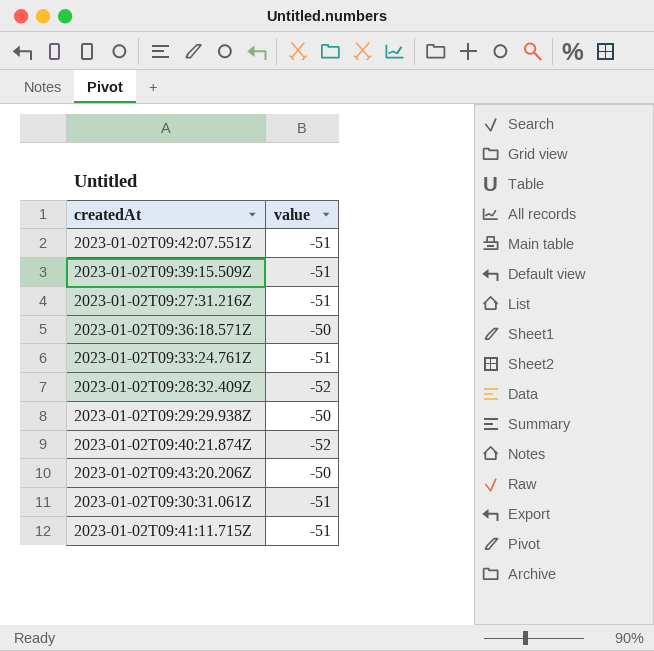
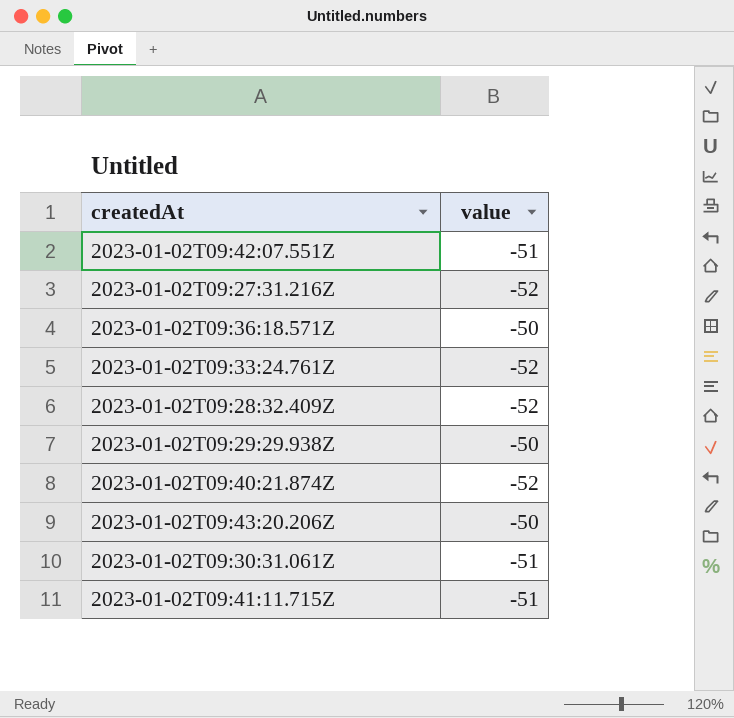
row 2023-01-02T09:39:15.509Z: -51 -> none
2023-01-02T09:27:31.216Z | value: -51 -> -52
2023-01-02T09:33:24.761Z | value: -51 -> -52

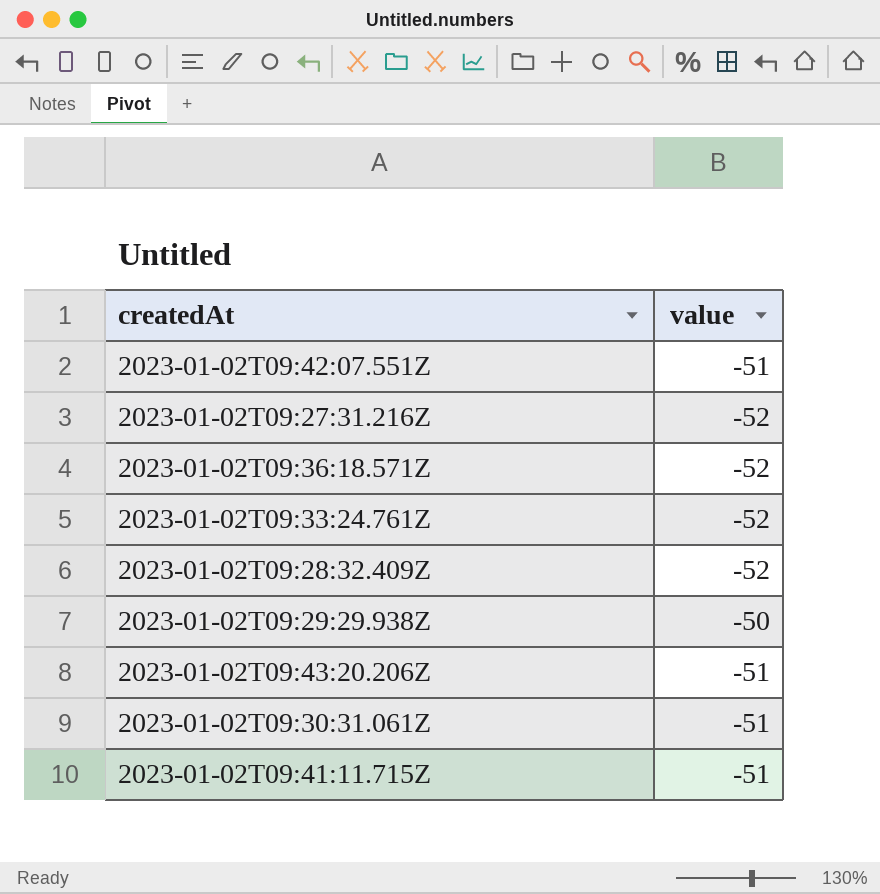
row 2023-01-02T09:40:21.874Z: -52 -> none
2023-01-02T09:36:18.571Z | value: -50 -> -52
2023-01-02T09:43:20.206Z | value: -50 -> -51

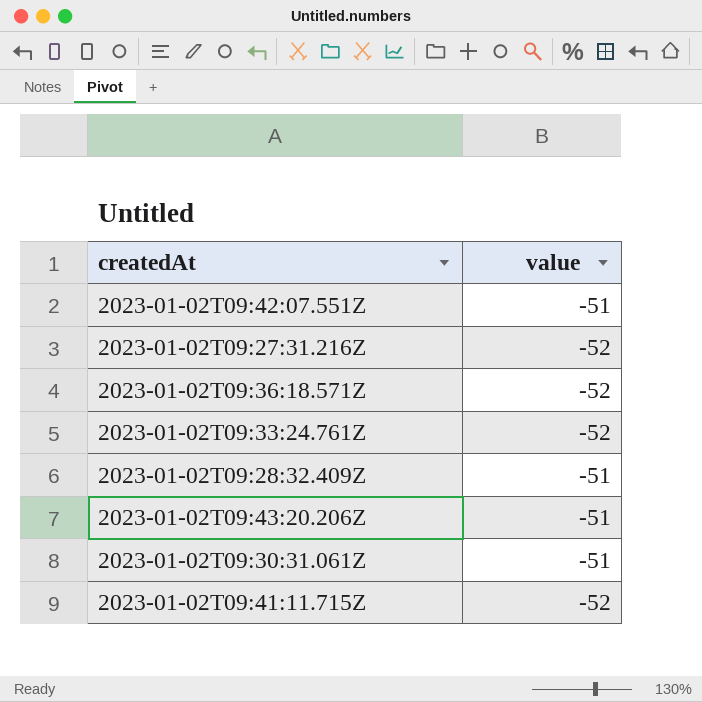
row 2023-01-02T09:29:29.938Z: -50 -> none
2023-01-02T09:28:32.409Z | value: -52 -> -51
2023-01-02T09:41:11.715Z | value: -51 -> -52

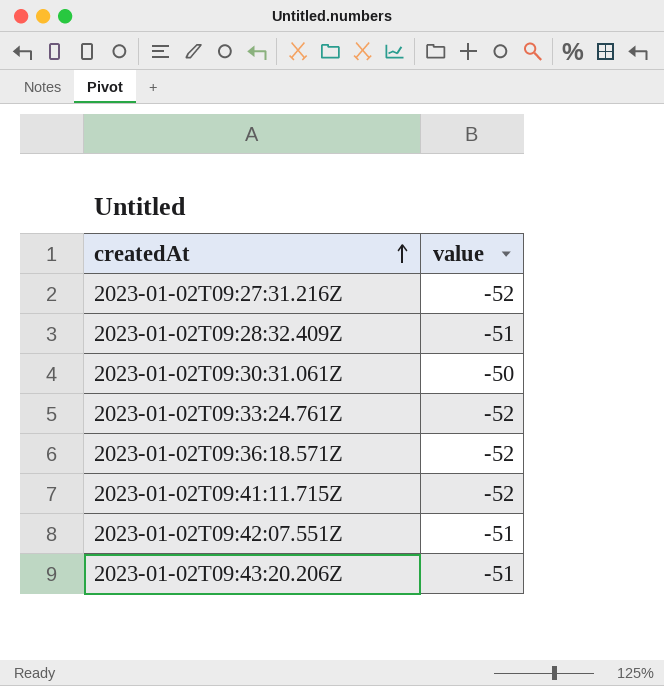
row order: none -> createdAt ascending
2023-01-02T09:30:31.061Z | value: -51 -> -50

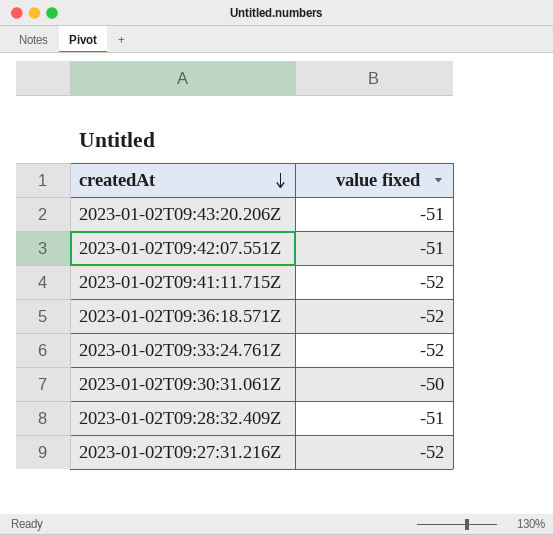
row order: createdAt ascending -> createdAt descending
column name: value -> value fixed

